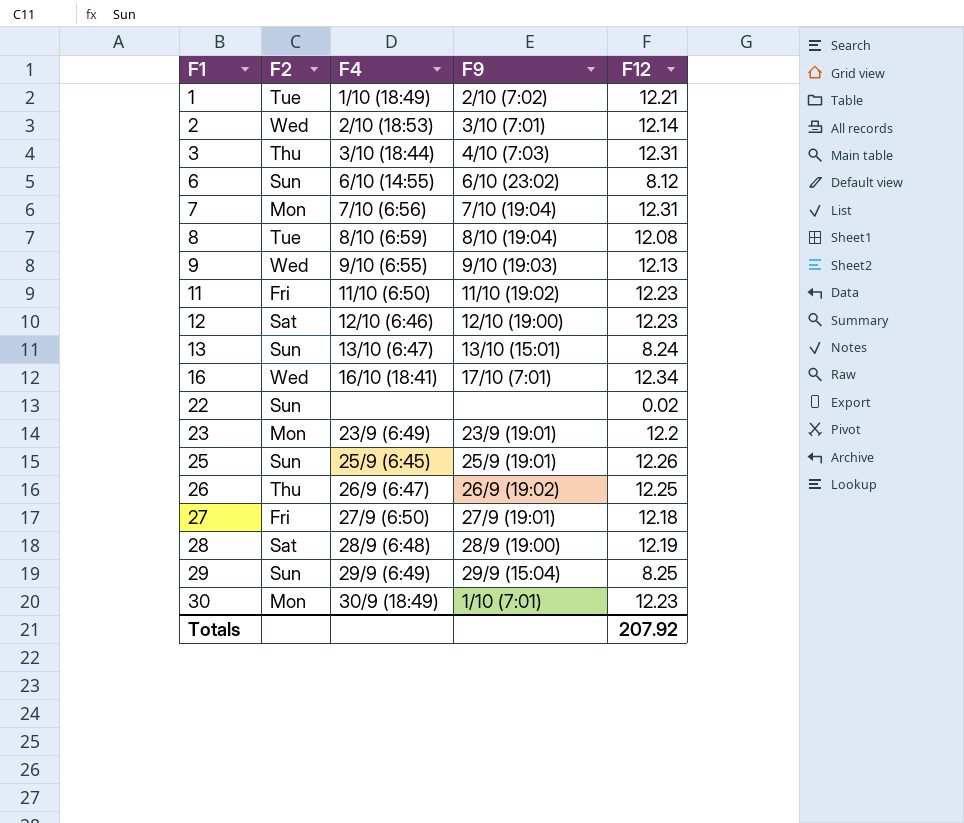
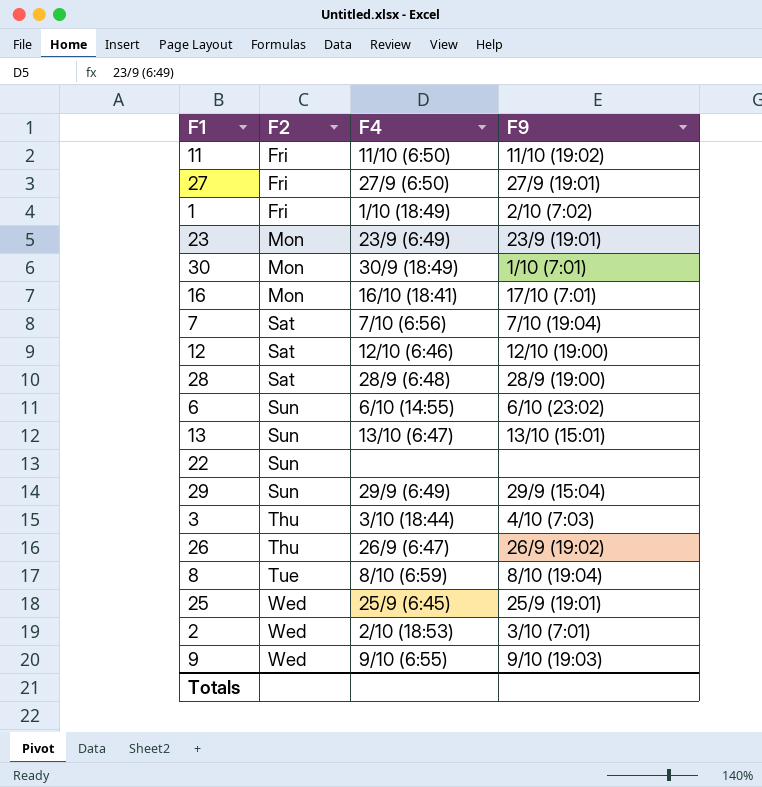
row order: F1 ascending -> F2 ascending
column F12 | position: 5 -> none
1 | F2: Tue -> Fri
16 | F2: Wed -> Mon
7 | F2: Mon -> Sat
25 | F2: Sun -> Wed

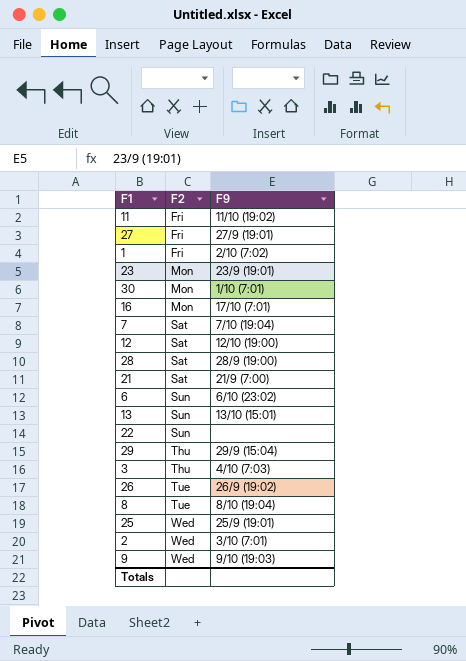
column F4 | position: 3 -> none
row 21: none -> Sat | 21/9 (7:00)
29 | F2: Sun -> Thu
26 | F2: Thu -> Tue

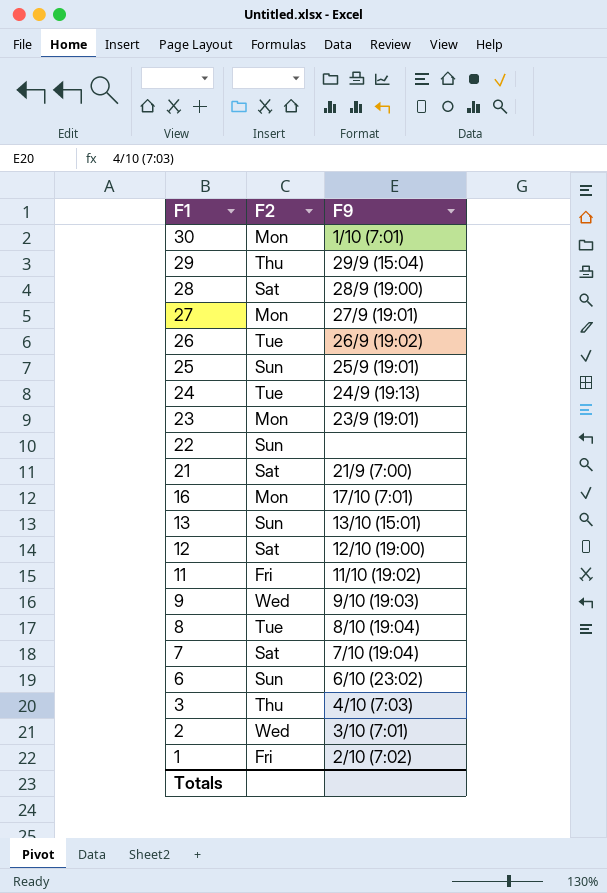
row order: F2 ascending -> F1 descending
27 | F2: Fri -> Mon
25 | F2: Wed -> Sun
row 24: none -> Tue | 24/9 (19:13)

